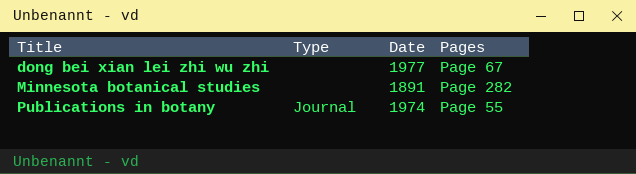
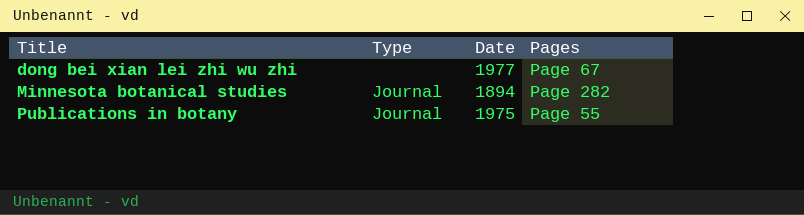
Minnesota botanical studies | Type: none -> Journal
Minnesota botanical studies | Date: 1891 -> 1894
Publications in botany | Date: 1974 -> 1975

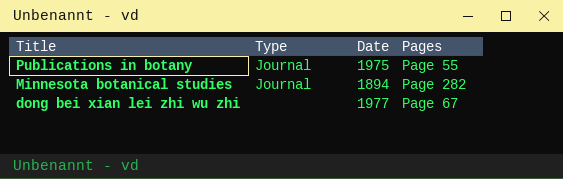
row order: Title ascending -> Title descending

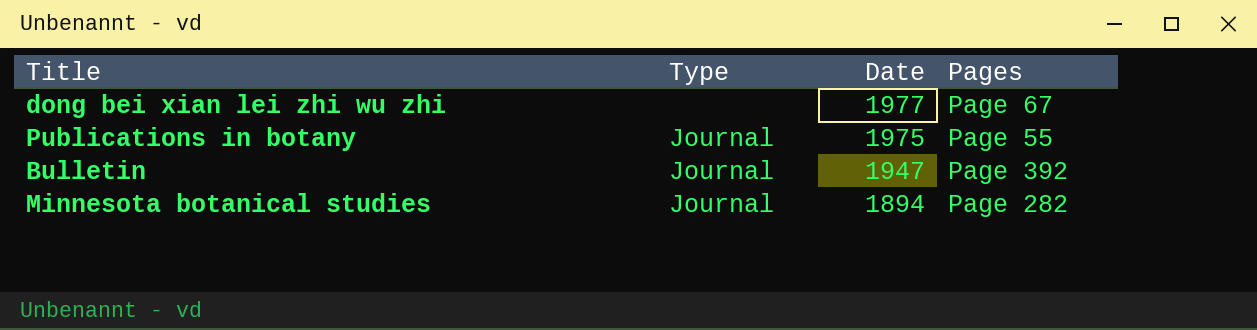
row order: Title descending -> Date descending
row Bulletin: none -> Journal | 1947 | Page 392

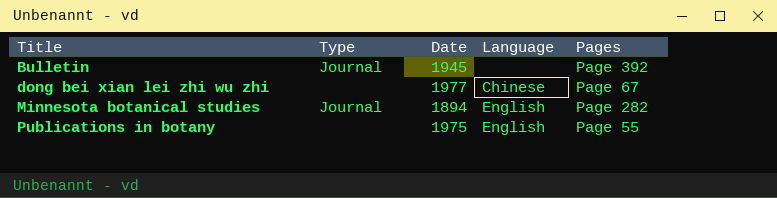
row order: Date descending -> Title ascending
column Language | position: none -> 4
Bulletin | Date: 1947 -> 1945
Publications in botany | Type: Journal -> none

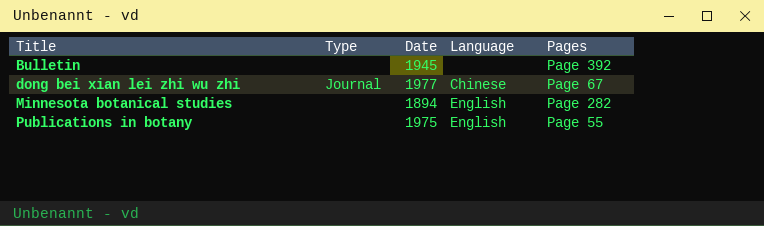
Bulletin | Type: Journal -> none
dong bei xian lei zhi wu zhi | Type: none -> Journal
Minnesota botanical studies | Type: Journal -> none

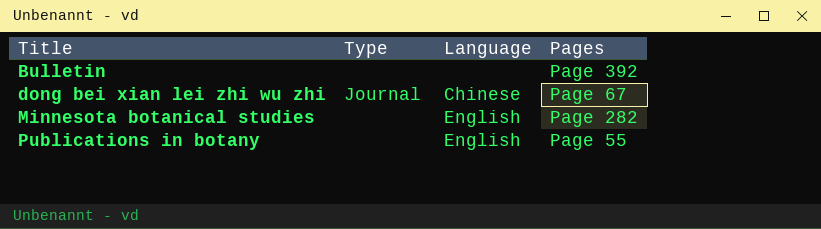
column Date | position: 3 -> none

